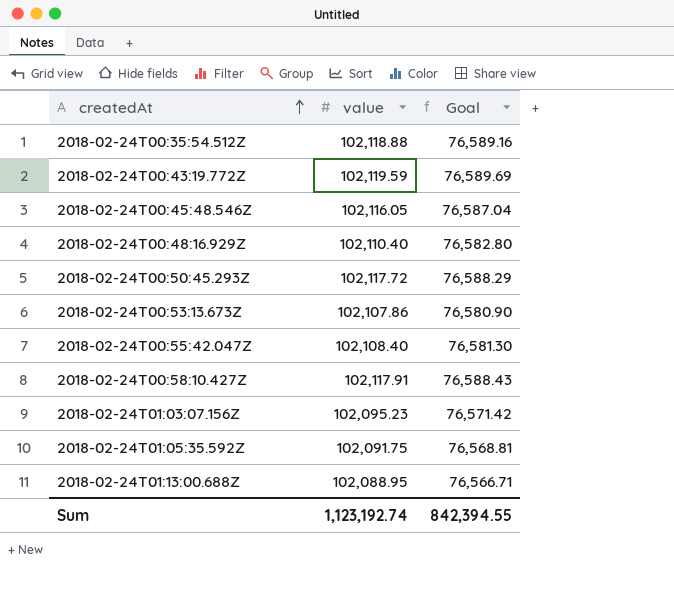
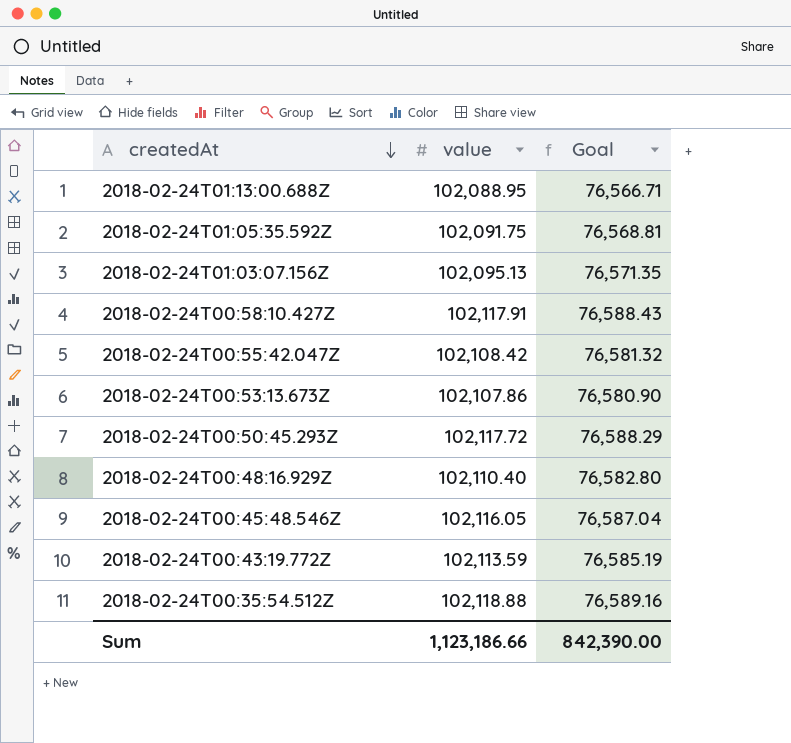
row order: createdAt ascending -> createdAt descending
2018-02-24T01:03:07.156Z | value: 102,095.23 -> 102,095.13
2018-02-24T01:03:07.156Z | Goal: 76,571.42 -> 76,571.35
2018-02-24T00:55:42.047Z | value: 102,108.40 -> 102,108.42
2018-02-24T00:55:42.047Z | Goal: 76,581.30 -> 76,581.32
2018-02-24T00:43:19.772Z | value: 102,119.59 -> 102,113.59
2018-02-24T00:43:19.772Z | Goal: 76,589.69 -> 76,585.19
Sum | value: 1,123,192.74 -> 1,123,186.66
Sum | Goal: 842,394.55 -> 842,390.00

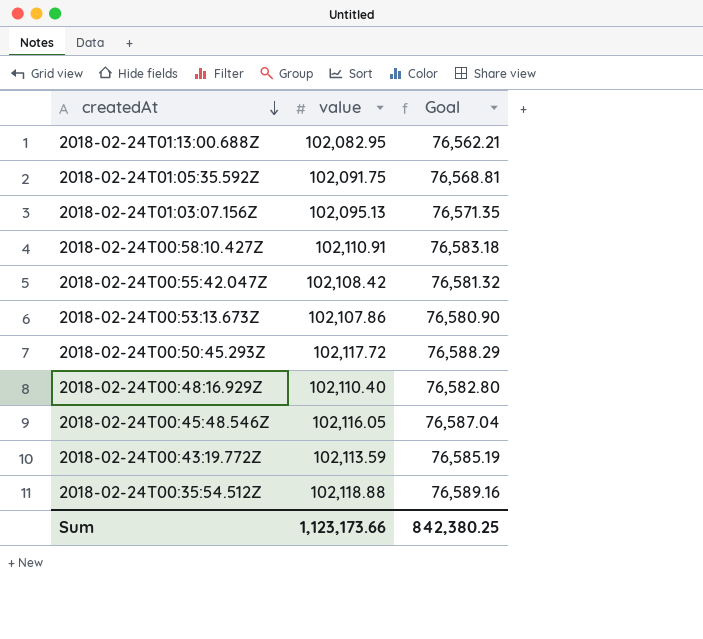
2018-02-24T01:13:00.688Z | value: 102,088.95 -> 102,082.95
2018-02-24T01:13:00.688Z | Goal: 76,566.71 -> 76,562.21
2018-02-24T00:58:10.427Z | value: 102,117.91 -> 102,110.91
2018-02-24T00:58:10.427Z | Goal: 76,588.43 -> 76,583.18
Sum | value: 1,123,186.66 -> 1,123,173.66
Sum | Goal: 842,390.00 -> 842,380.25

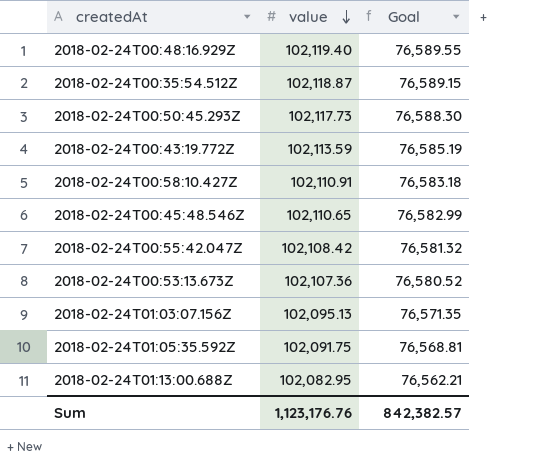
row order: createdAt descending -> value descending
2018-02-24T00:48:16.929Z | value: 102,110.40 -> 102,119.40
2018-02-24T00:48:16.929Z | Goal: 76,582.80 -> 76,589.55
2018-02-24T00:35:54.512Z | value: 102,118.88 -> 102,118.87
2018-02-24T00:35:54.512Z | Goal: 76,589.16 -> 76,589.15
2018-02-24T00:50:45.293Z | value: 102,117.72 -> 102,117.73
2018-02-24T00:50:45.293Z | Goal: 76,588.29 -> 76,588.30
2018-02-24T00:45:48.546Z | value: 102,116.05 -> 102,110.65
2018-02-24T00:45:48.546Z | Goal: 76,587.04 -> 76,582.99
2018-02-24T00:53:13.673Z | value: 102,107.86 -> 102,107.36
2018-02-24T00:53:13.673Z | Goal: 76,580.90 -> 76,580.52
Sum | value: 1,123,173.66 -> 1,123,176.76
Sum | Goal: 842,380.25 -> 842,382.57

